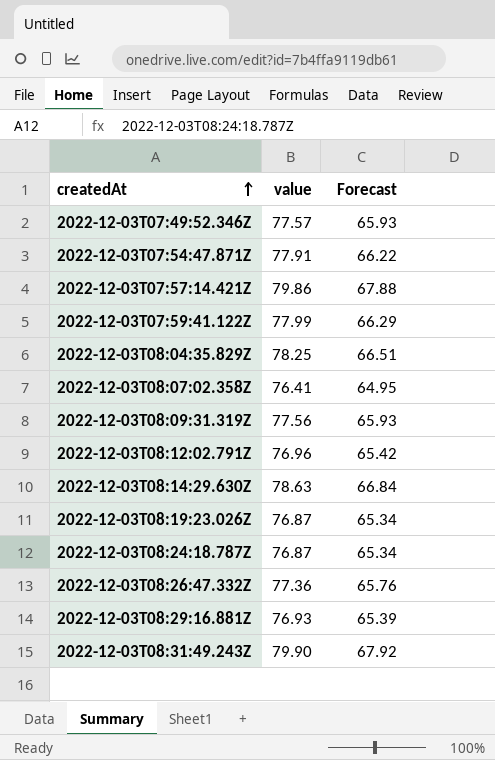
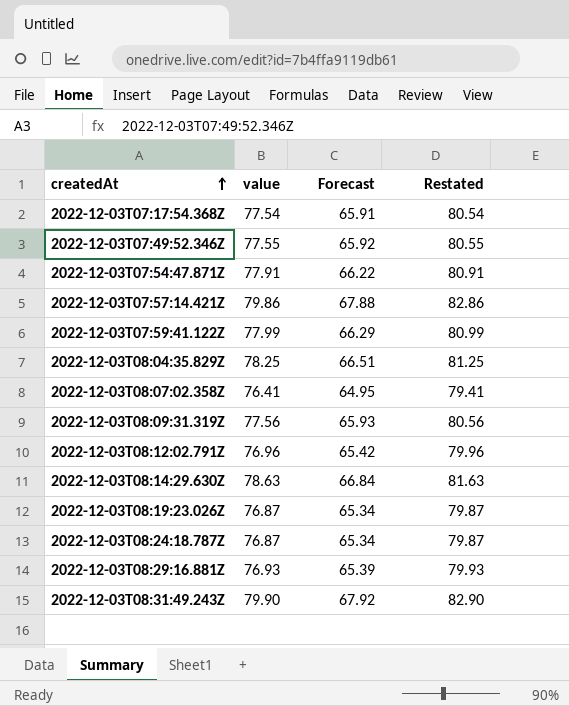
column Restated | formula: none -> [value] + 3
row 2022-12-03T08:26:47.332Z: 77.36 | 65.76 -> none
row 2022-12-03T07:17:54.368Z: none -> 77.54 | 65.91 | 80.54
2022-12-03T07:49:52.346Z | value: 77.57 -> 77.55
2022-12-03T07:49:52.346Z | Forecast: 65.93 -> 65.92

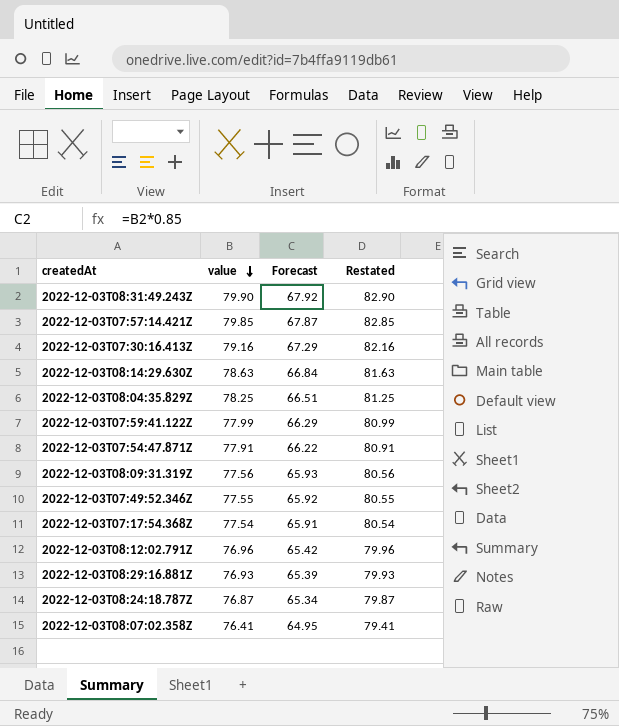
row order: createdAt ascending -> value descending
row 2022-12-03T08:19:23.026Z: 76.87 | 65.34 | 79.87 -> none
2022-12-03T07:57:14.421Z | value: 79.86 -> 79.85
2022-12-03T07:57:14.421Z | Forecast: 67.88 -> 67.87
2022-12-03T07:57:14.421Z | Restated: 82.86 -> 82.85
row 2022-12-03T07:30:16.413Z: none -> 79.16 | 67.29 | 82.16

